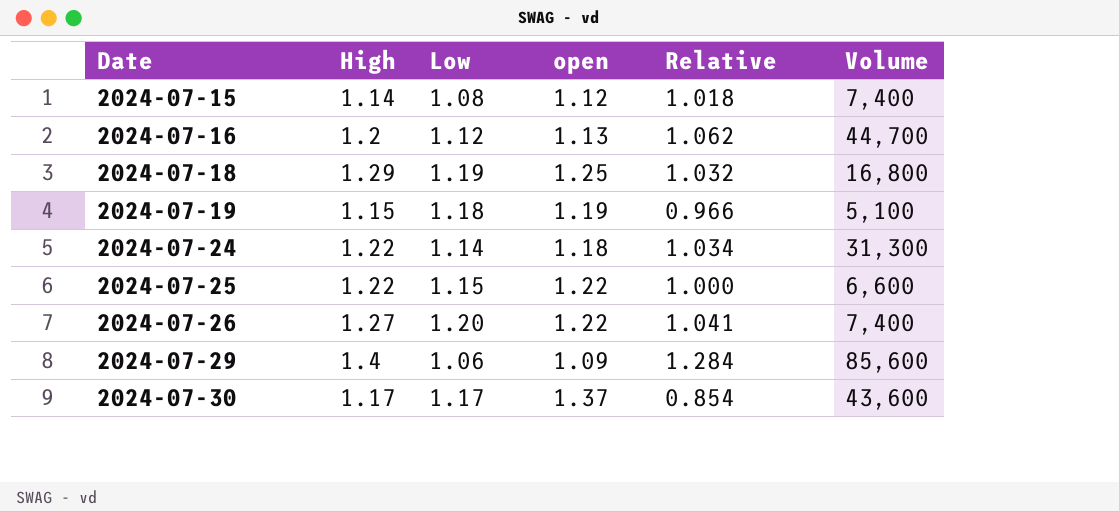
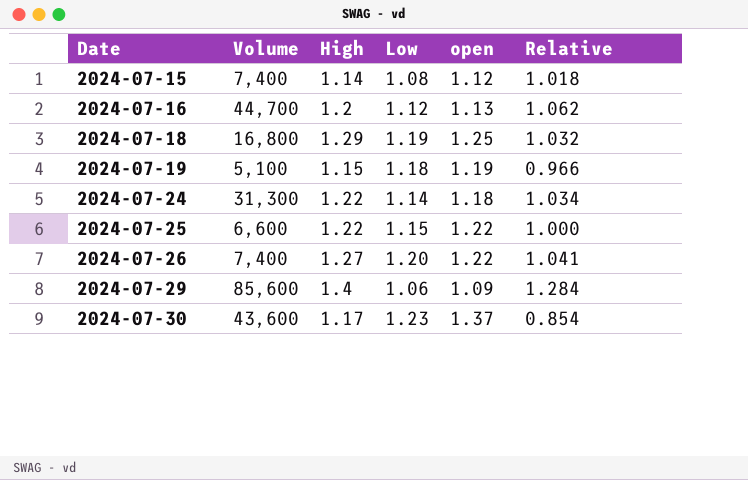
column Volume | position: 6 -> 2
2024-07-30 | Low: 1.17 -> 1.23

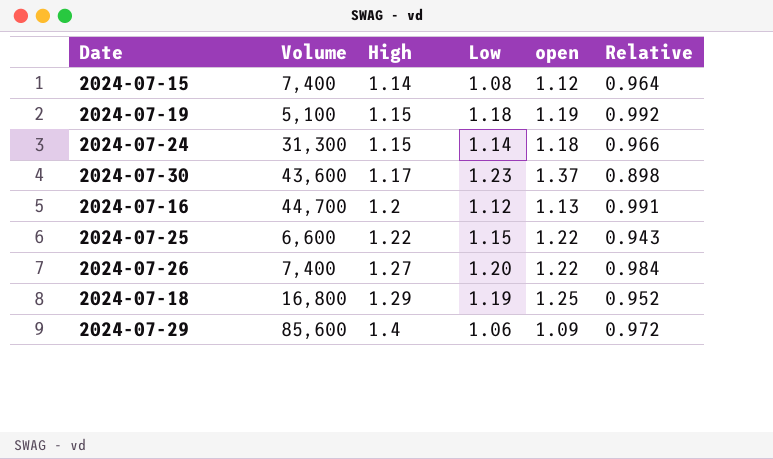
row order: Date ascending -> High ascending
column Relative | formula: [High] / [open] -> [Low] / [open]
2024-07-24 | High: 1.22 -> 1.15

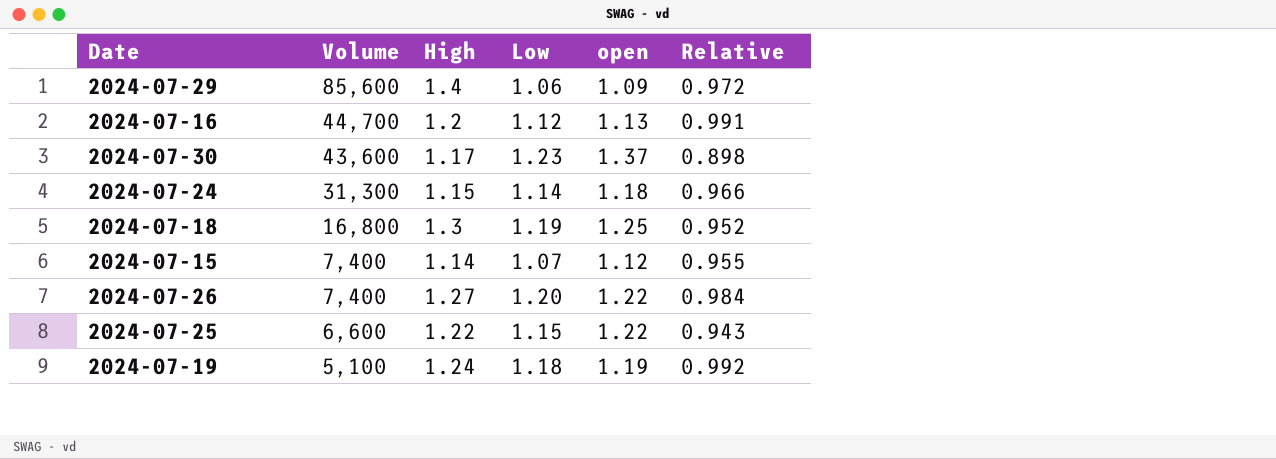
row order: High ascending -> Volume descending
2024-07-18 | High: 1.29 -> 1.3
2024-07-15 | Low: 1.08 -> 1.07
2024-07-15 | Relative: 0.964 -> 0.955
2024-07-19 | High: 1.15 -> 1.24

